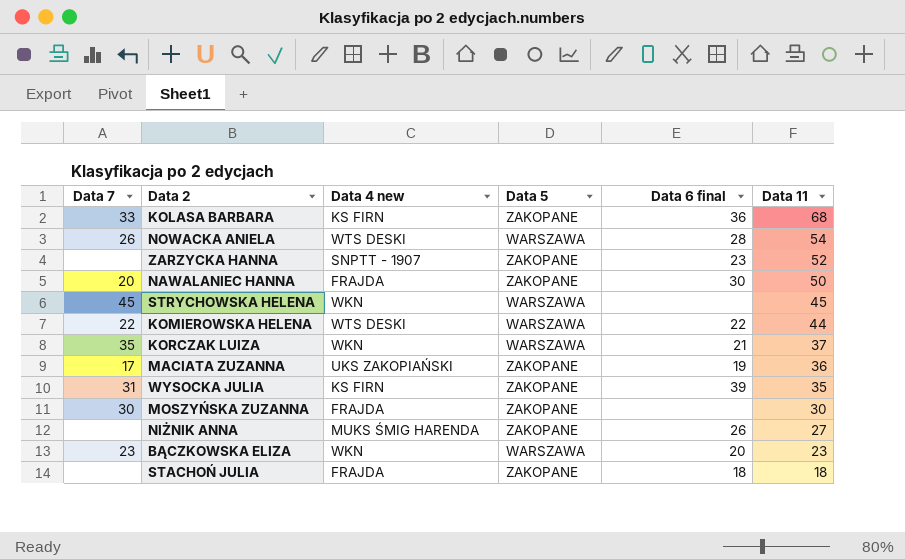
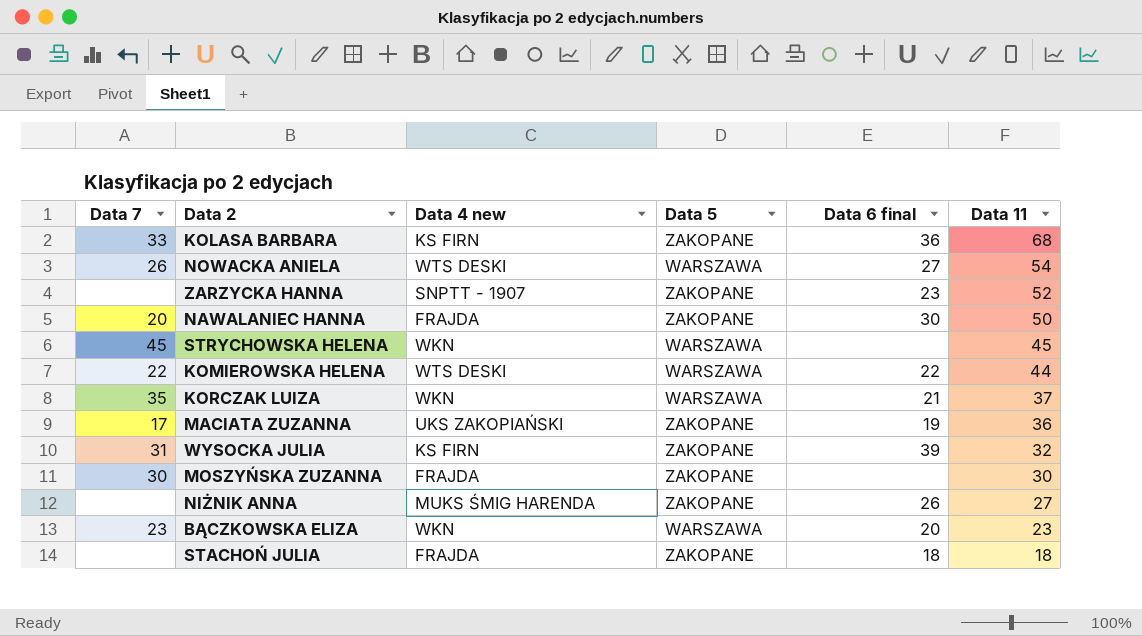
NOWACKA ANIELA | Data 6 final: 28 -> 27
WYSOCKA JULIA | Data 11: 35 -> 32

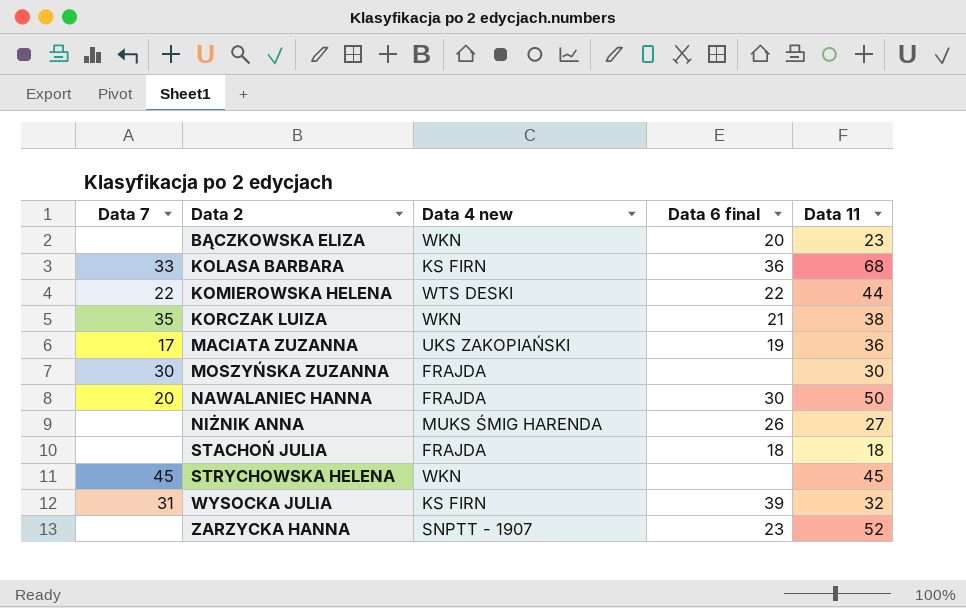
row order: Data 11 descending -> Data 2 ascending
column Data 5 | position: 4 -> none
row NOWACKA ANIELA: 26 | WTS DESKI | WARSZAWA | 27 | 54 -> none
BĄCZKOWSKA ELIZA | Data 7: 23 -> none
KORCZAK LUIZA | Data 11: 37 -> 38

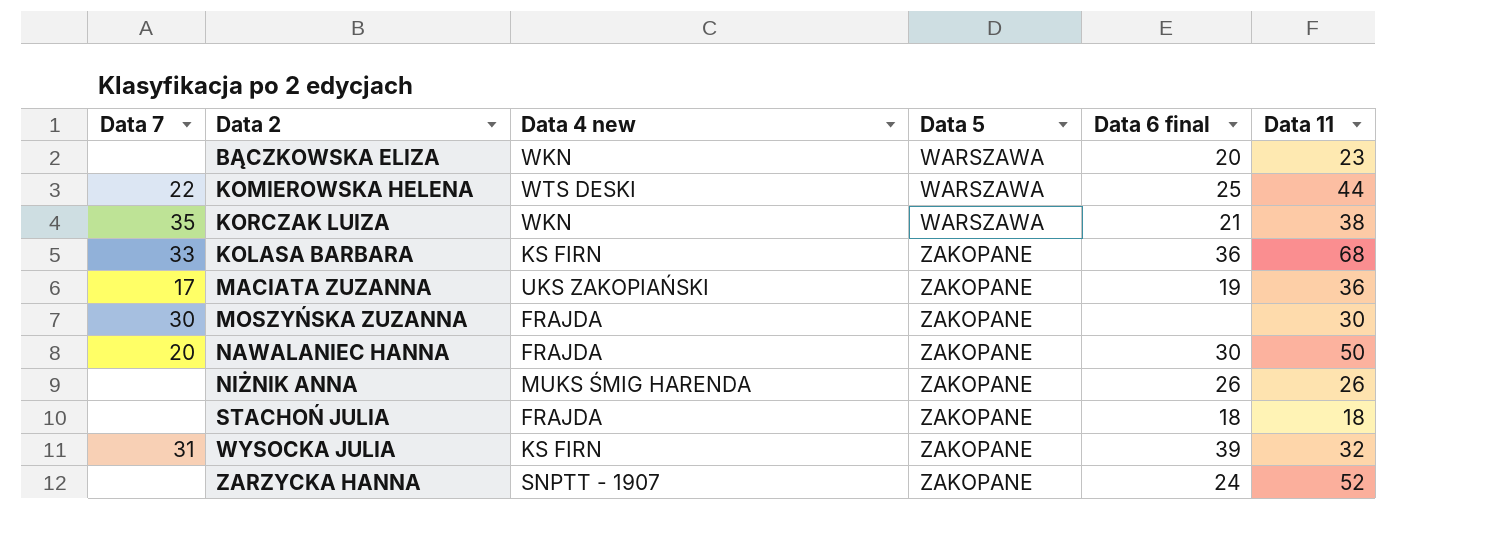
row order: Data 2 ascending -> Data 5 ascending
column Data 5 | position: none -> 4
row STRYCHOWSKA HELENA: 45 | WKN | none | 45 -> none
KOMIEROWSKA HELENA | Data 6 final: 22 -> 25
NIŻNIK ANNA | Data 11: 27 -> 26
ZARZYCKA HANNA | Data 6 final: 23 -> 24

